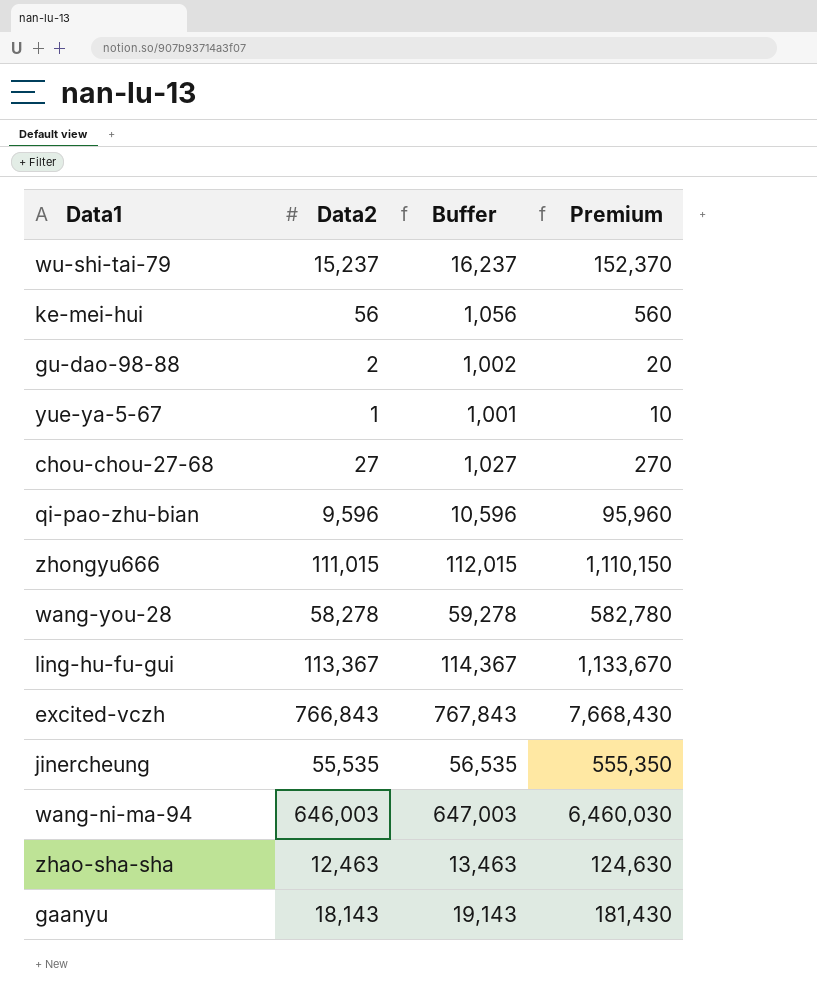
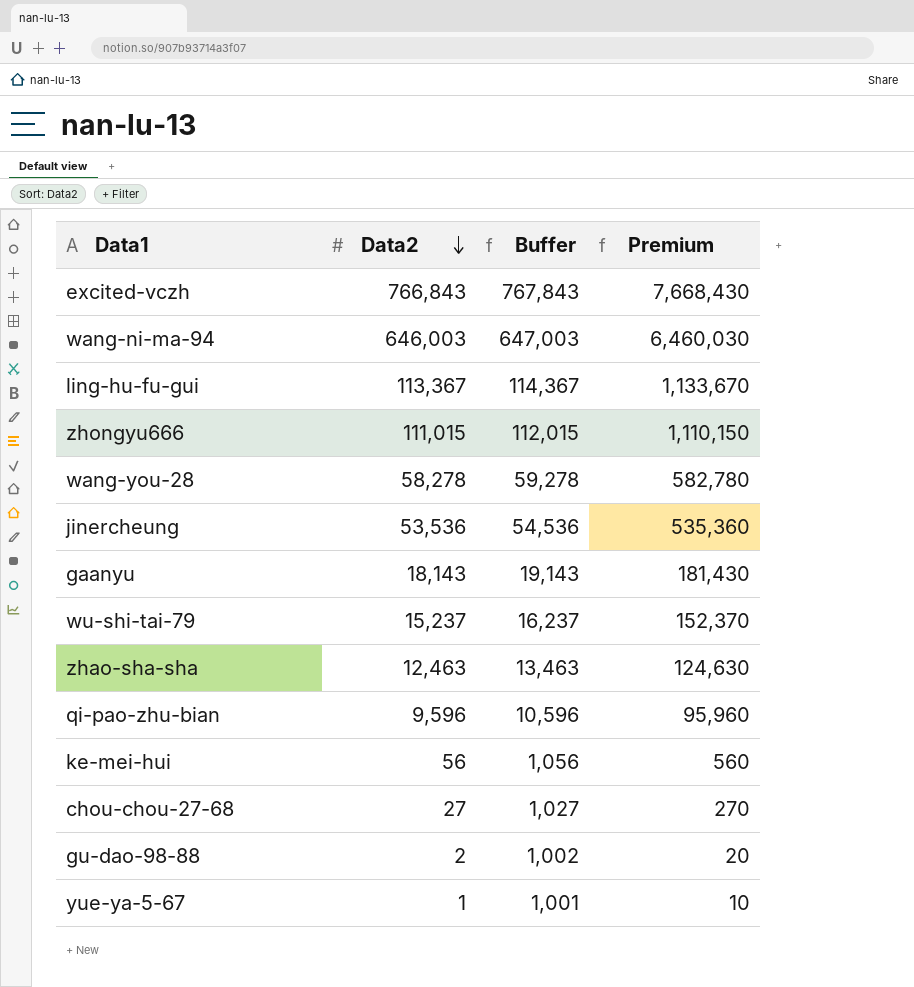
row order: none -> Data2 descending
jinercheung | Data2: 55,535 -> 53,536
jinercheung | Buffer: 56,535 -> 54,536
jinercheung | Premium: 555,350 -> 535,360

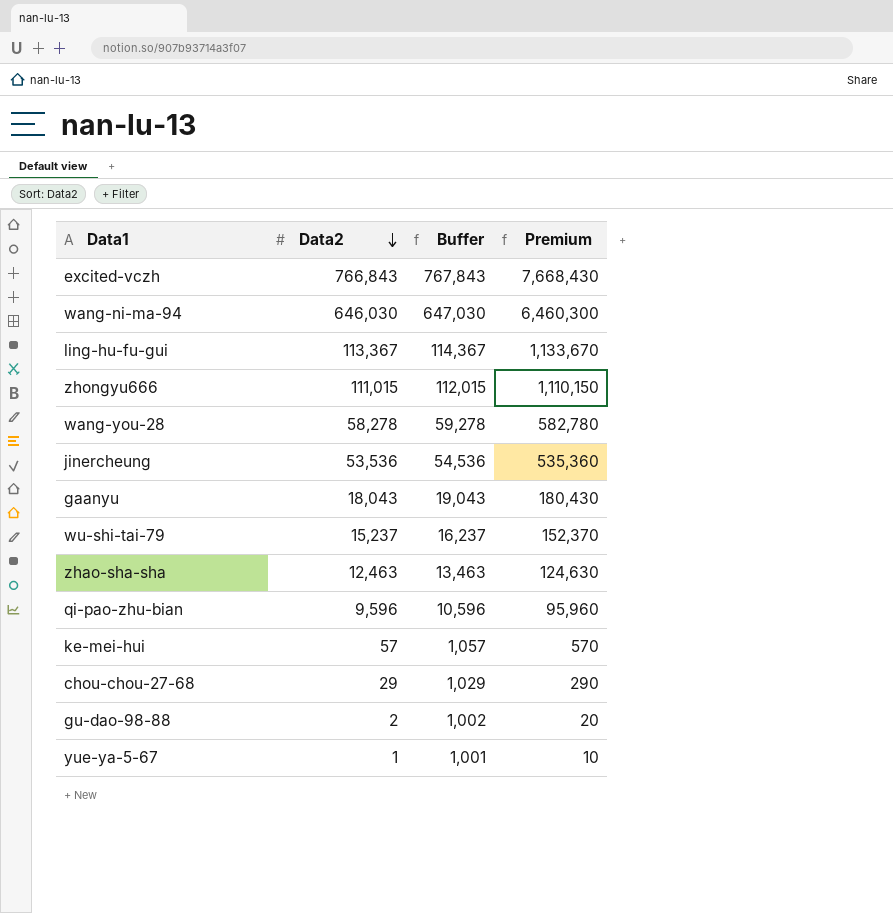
wang-ni-ma-94 | Data2: 646,003 -> 646,030
wang-ni-ma-94 | Buffer: 647,003 -> 647,030
wang-ni-ma-94 | Premium: 6,460,030 -> 6,460,300
gaanyu | Data2: 18,143 -> 18,043
gaanyu | Buffer: 19,143 -> 19,043
gaanyu | Premium: 181,430 -> 180,430
ke-mei-hui | Data2: 56 -> 57
ke-mei-hui | Buffer: 1,056 -> 1,057
ke-mei-hui | Premium: 560 -> 570
chou-chou-27-68 | Data2: 27 -> 29
chou-chou-27-68 | Buffer: 1,027 -> 1,029
chou-chou-27-68 | Premium: 270 -> 290

